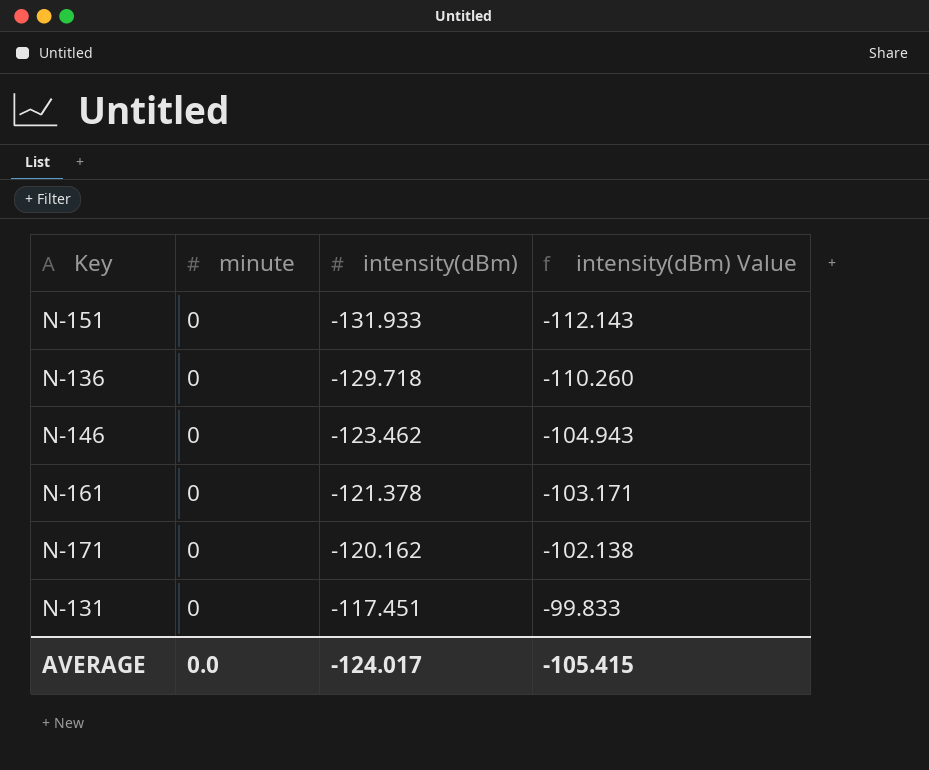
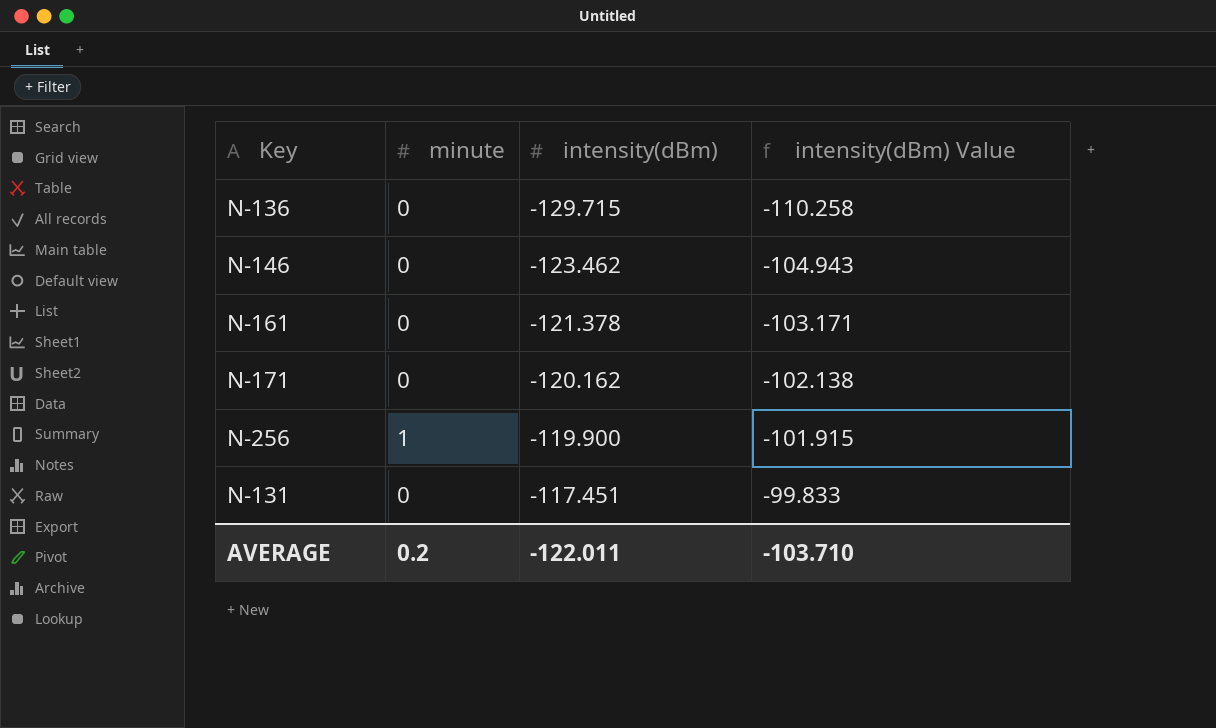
row N-151: 0 | -131.933 | -112.143 -> none
N-136 | intensity(dBm): -129.718 -> -129.715
N-136 | intensity(dBm) Value: -110.260 -> -110.258
row N-256: none -> 1 | -119.900 | -101.915
AVERAGE | minute: 0.0 -> 0.2
AVERAGE | intensity(dBm): -124.017 -> -122.011
AVERAGE | intensity(dBm) Value: -105.415 -> -103.710

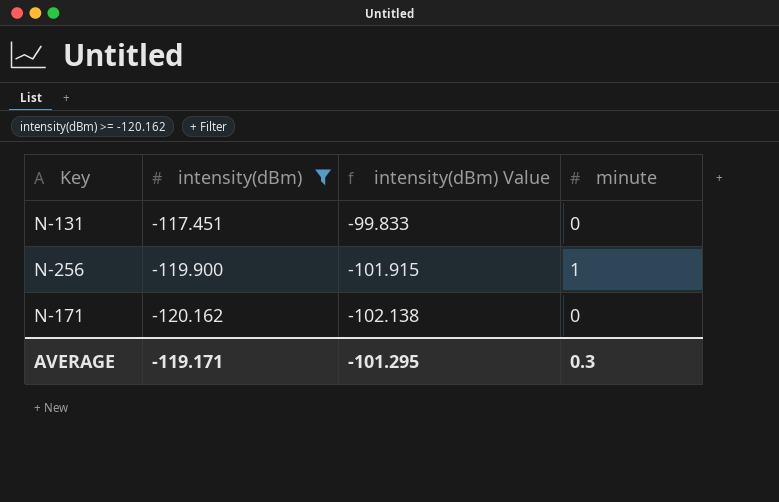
filter: none -> intensity(dBm) >= -120.162
row order: intensity(dBm) ascending -> intensity(dBm) descending
column minute | position: 2 -> 4
AVERAGE | intensity(dBm): -122.011 -> -119.171
AVERAGE | intensity(dBm) Value: -103.710 -> -101.295
AVERAGE | minute: 0.2 -> 0.3

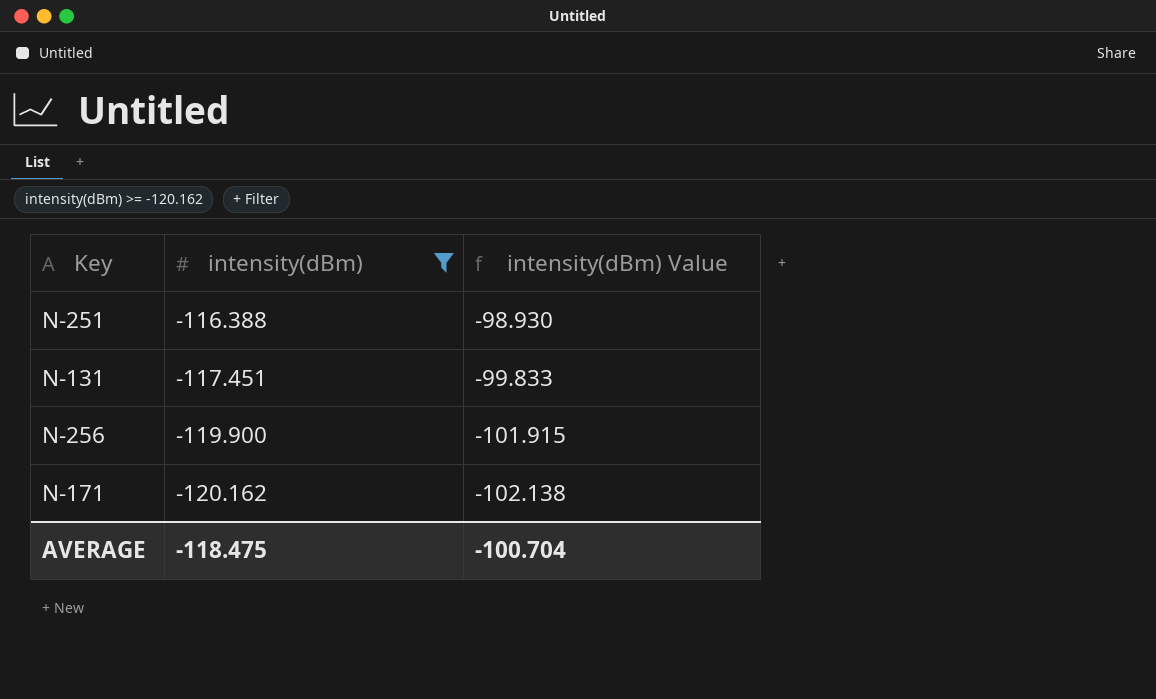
column minute | position: 4 -> none
row N-251: none -> -116.388 | -98.930
AVERAGE | intensity(dBm): -119.171 -> -118.475
AVERAGE | intensity(dBm) Value: -101.295 -> -100.704

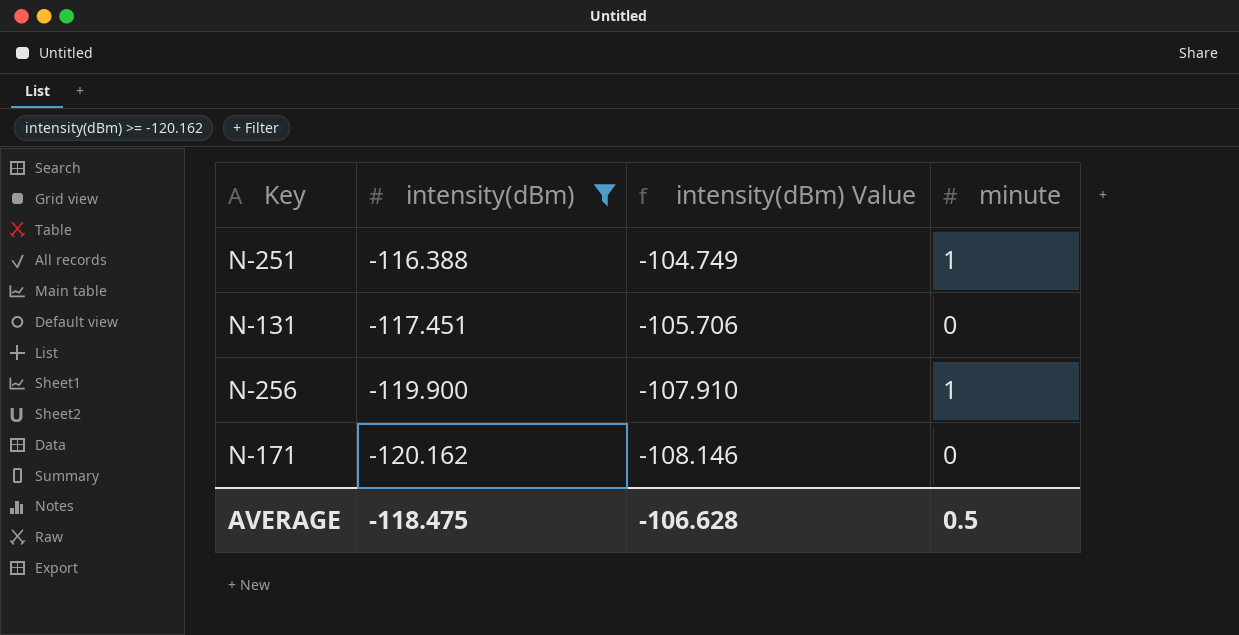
column intensity(dBm) Value | formula: [intensity(dBm)] * 0.85 -> [intensity(dBm)] * 0.9
column minute | position: none -> 4
AVERAGE | intensity(dBm) Value: -100.704 -> -106.628

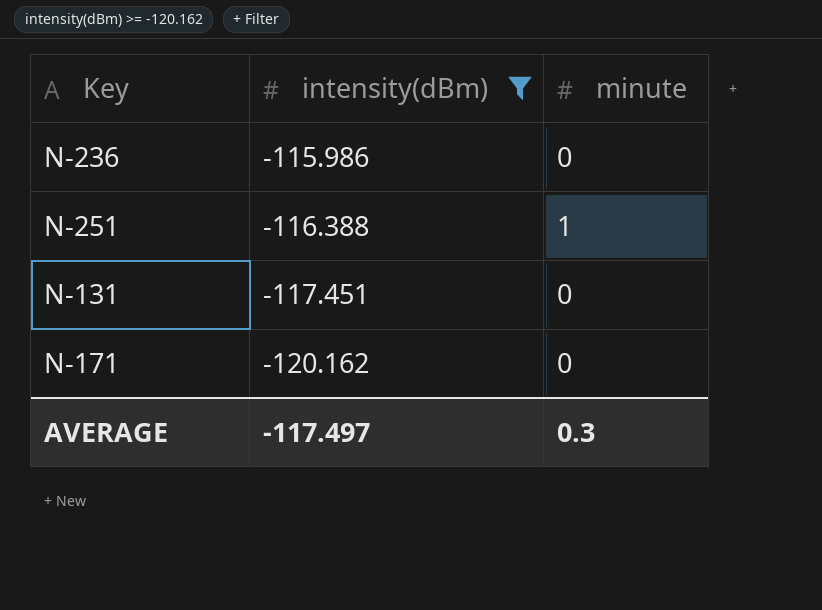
column intensity(dBm) Value | formula: [intensity(dBm)] * 0.9 -> none
row N-256: -119.900 | -107.910 | 1 -> none
row N-236: none -> -115.986 | 0
AVERAGE | intensity(dBm): -118.475 -> -117.497
AVERAGE | minute: 0.5 -> 0.3

